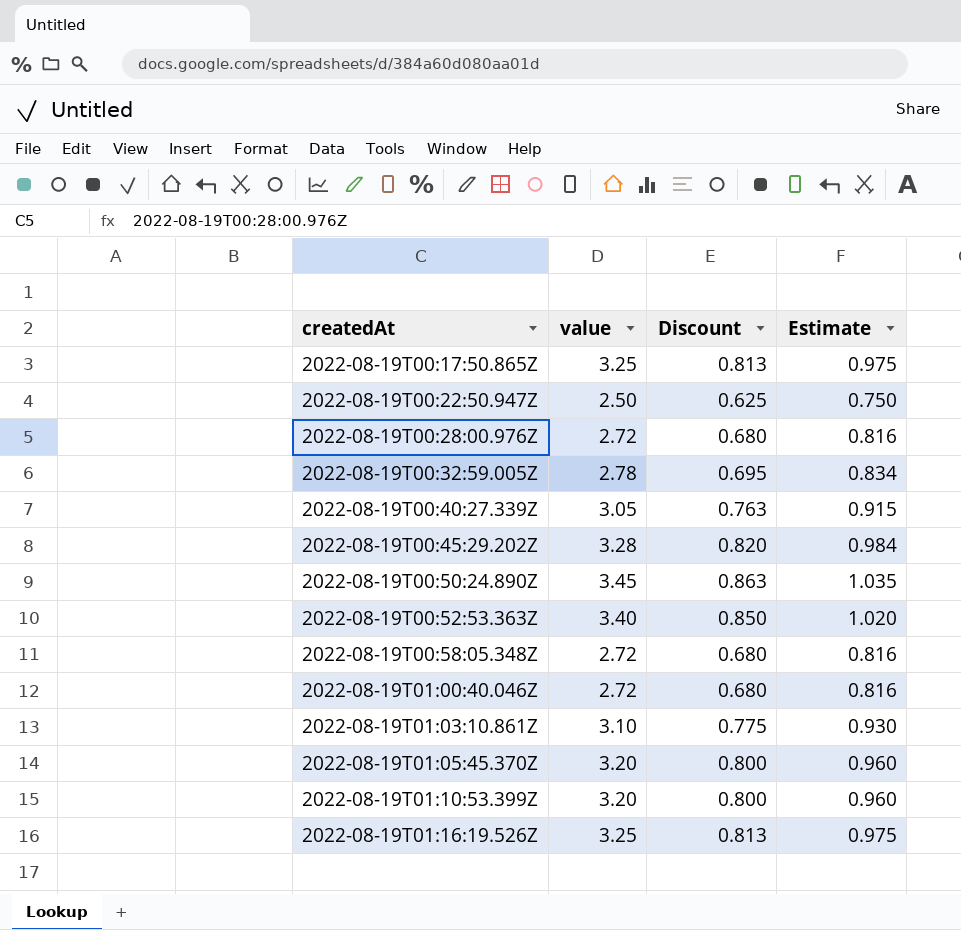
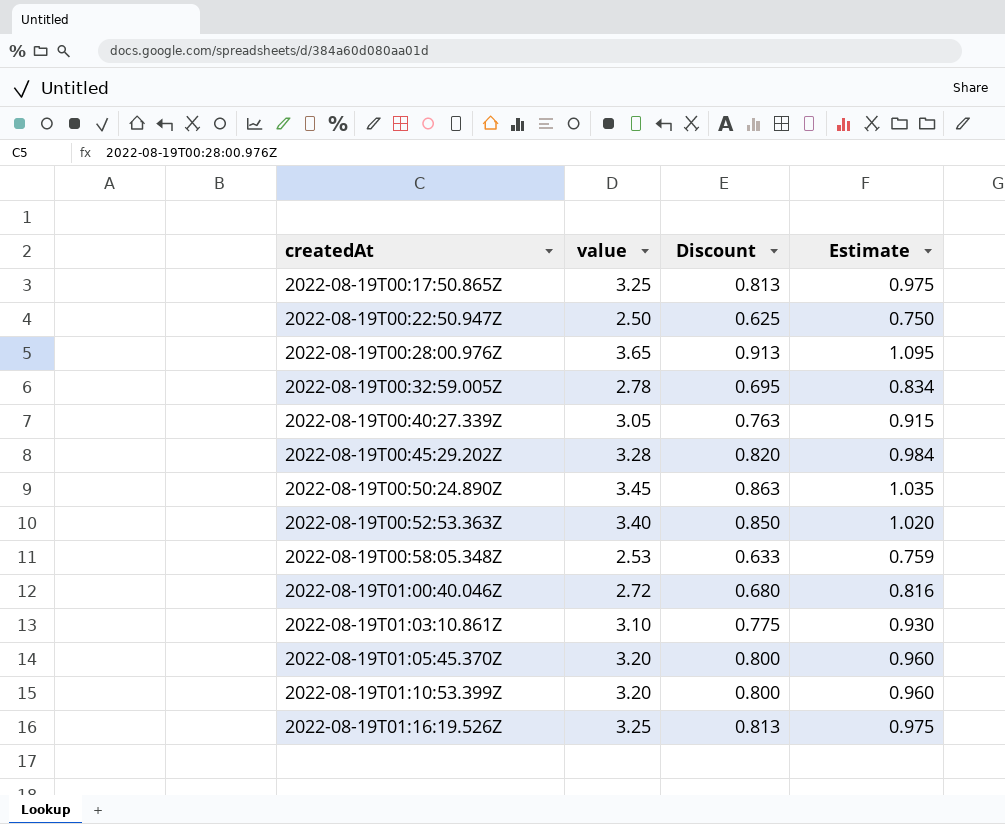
2022-08-19T00:28:00.976Z | value: 2.72 -> 3.65
2022-08-19T00:28:00.976Z | Discount: 0.680 -> 0.913
2022-08-19T00:28:00.976Z | Estimate: 0.816 -> 1.095
2022-08-19T00:58:05.348Z | value: 2.72 -> 2.53
2022-08-19T00:58:05.348Z | Discount: 0.680 -> 0.633
2022-08-19T00:58:05.348Z | Estimate: 0.816 -> 0.759

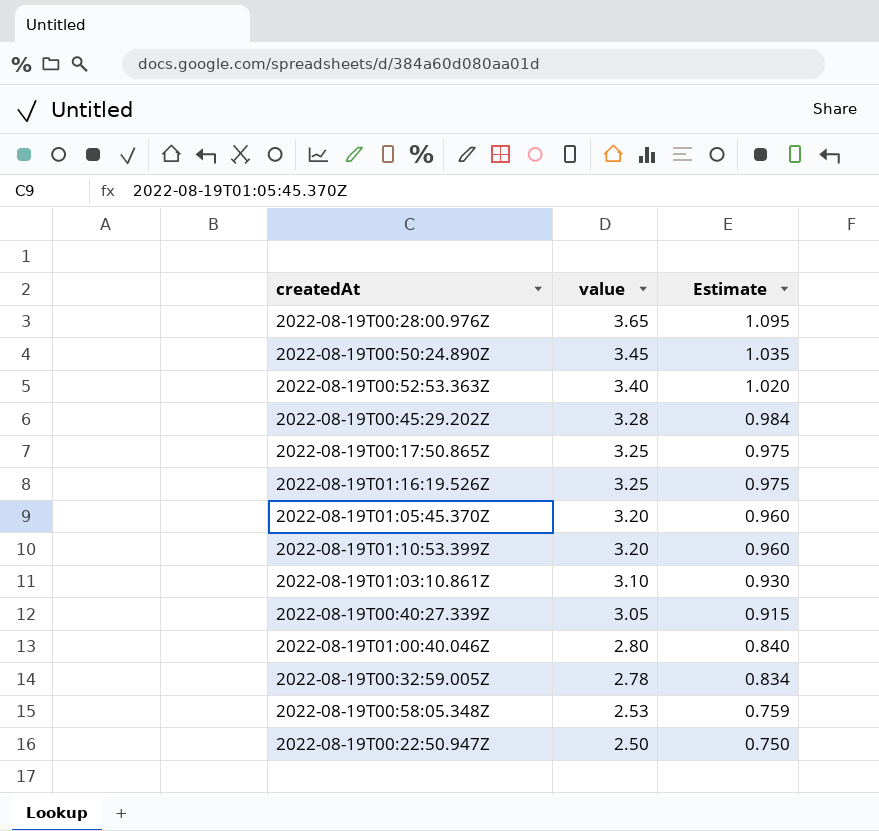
row order: createdAt ascending -> value descending
column Discount | formula: [value] * 0.25 -> none
2022-08-19T01:00:40.046Z | value: 2.72 -> 2.80
2022-08-19T01:00:40.046Z | Estimate: 0.816 -> 0.840

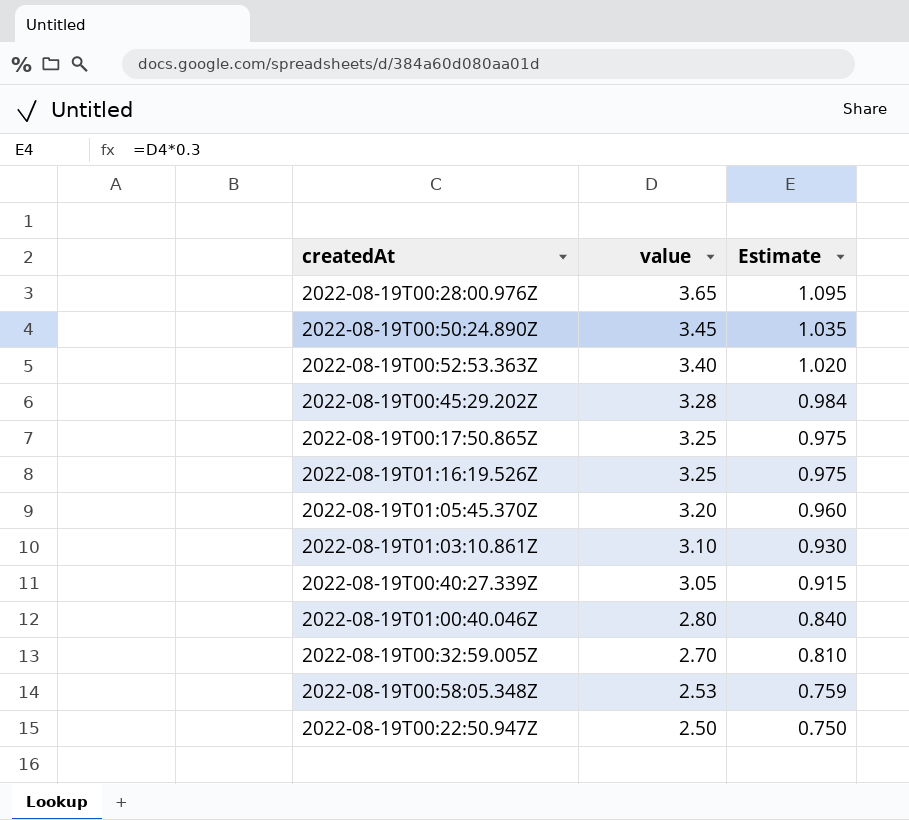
row 2022-08-19T01:10:53.399Z: 3.20 | 0.960 -> none
2022-08-19T00:32:59.005Z | value: 2.78 -> 2.70
2022-08-19T00:32:59.005Z | Estimate: 0.834 -> 0.810

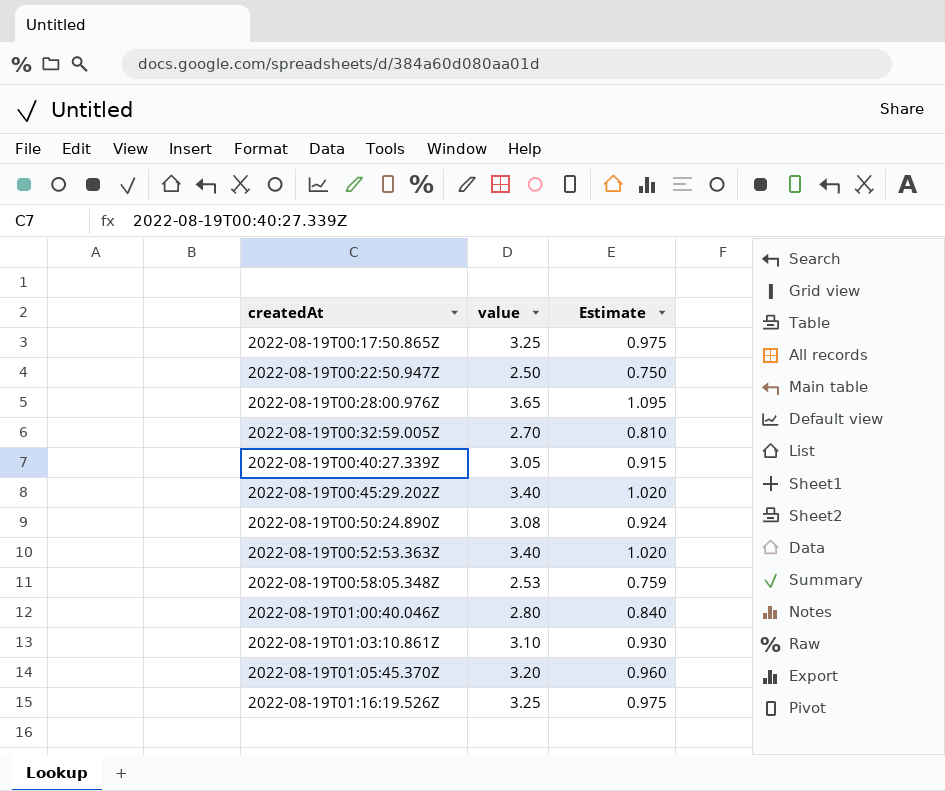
row order: value descending -> createdAt ascending
2022-08-19T00:45:29.202Z | value: 3.28 -> 3.40
2022-08-19T00:45:29.202Z | Estimate: 0.984 -> 1.020
2022-08-19T00:50:24.890Z | value: 3.45 -> 3.08
2022-08-19T00:50:24.890Z | Estimate: 1.035 -> 0.924

